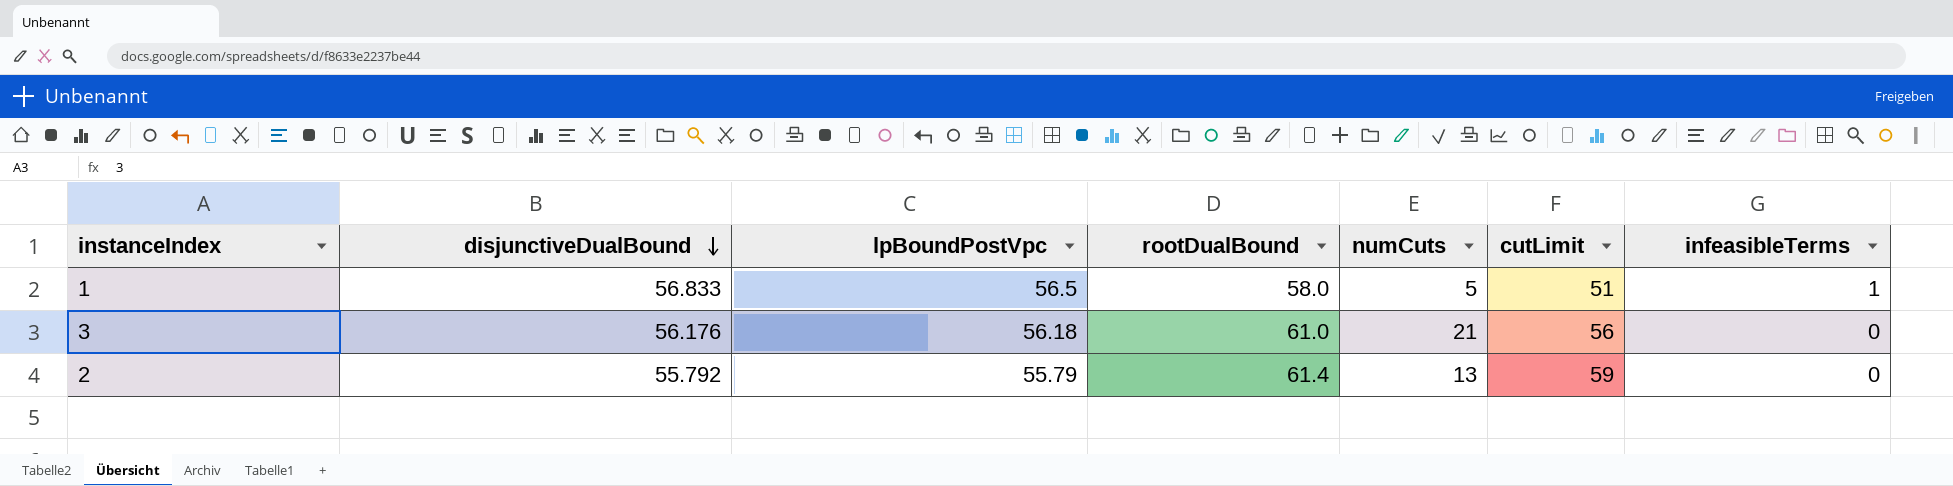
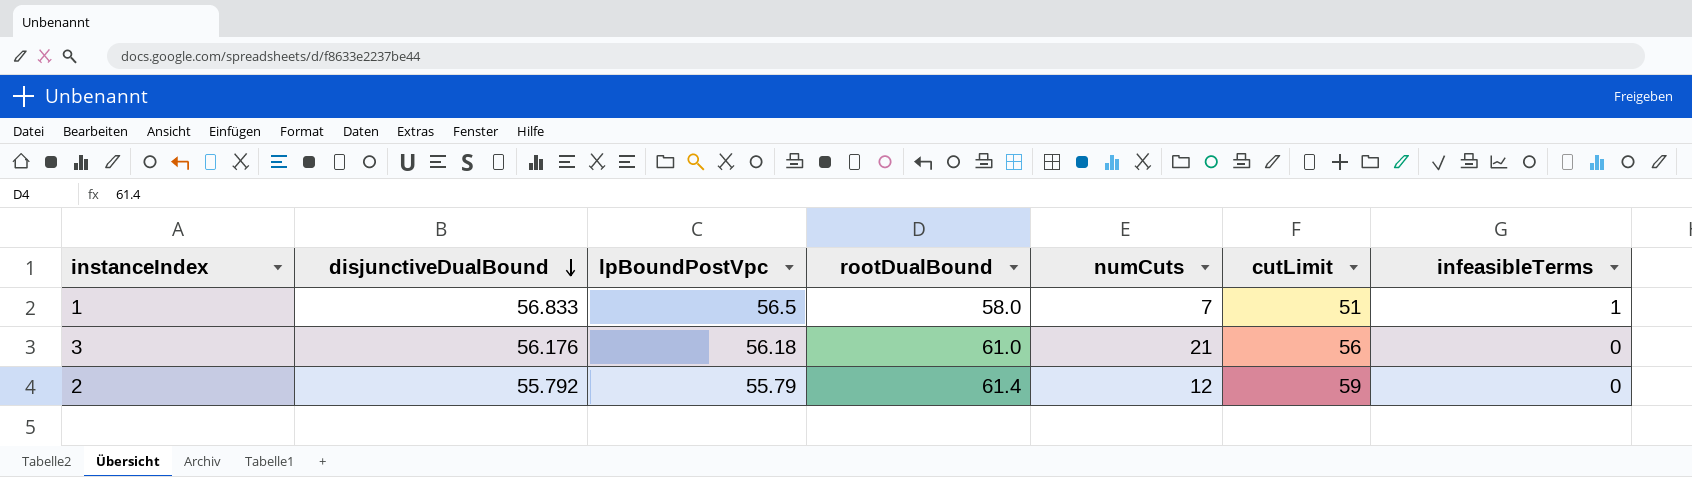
1 | numCuts: 5 -> 7
2 | numCuts: 13 -> 12

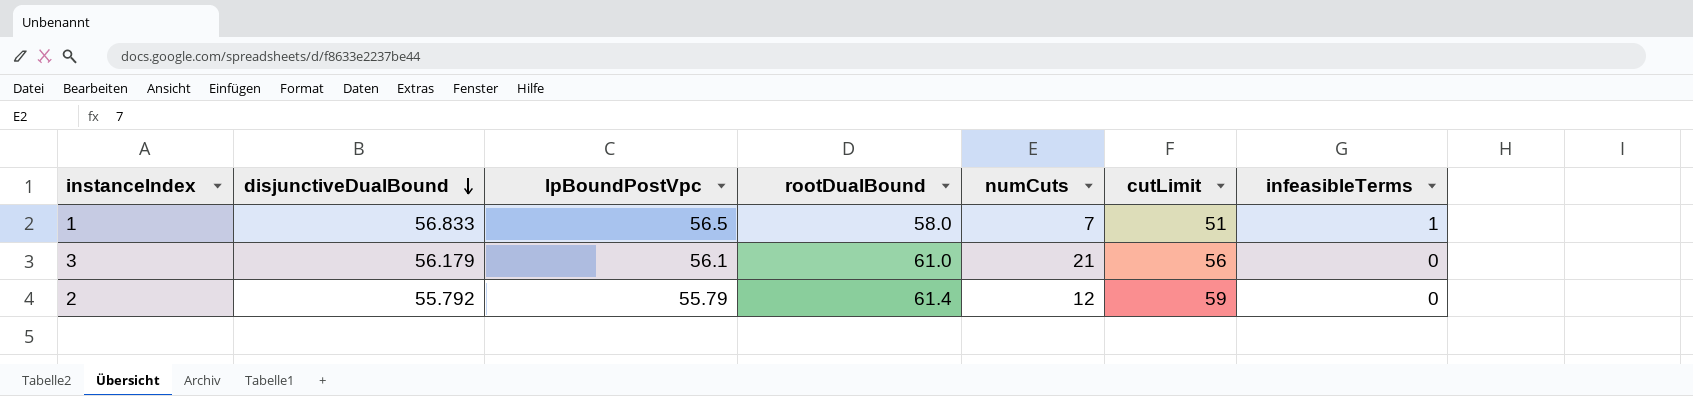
3 | disjunctiveDualBound: 56.176 -> 56.179
3 | lpBoundPostVpc: 56.18 -> 56.1

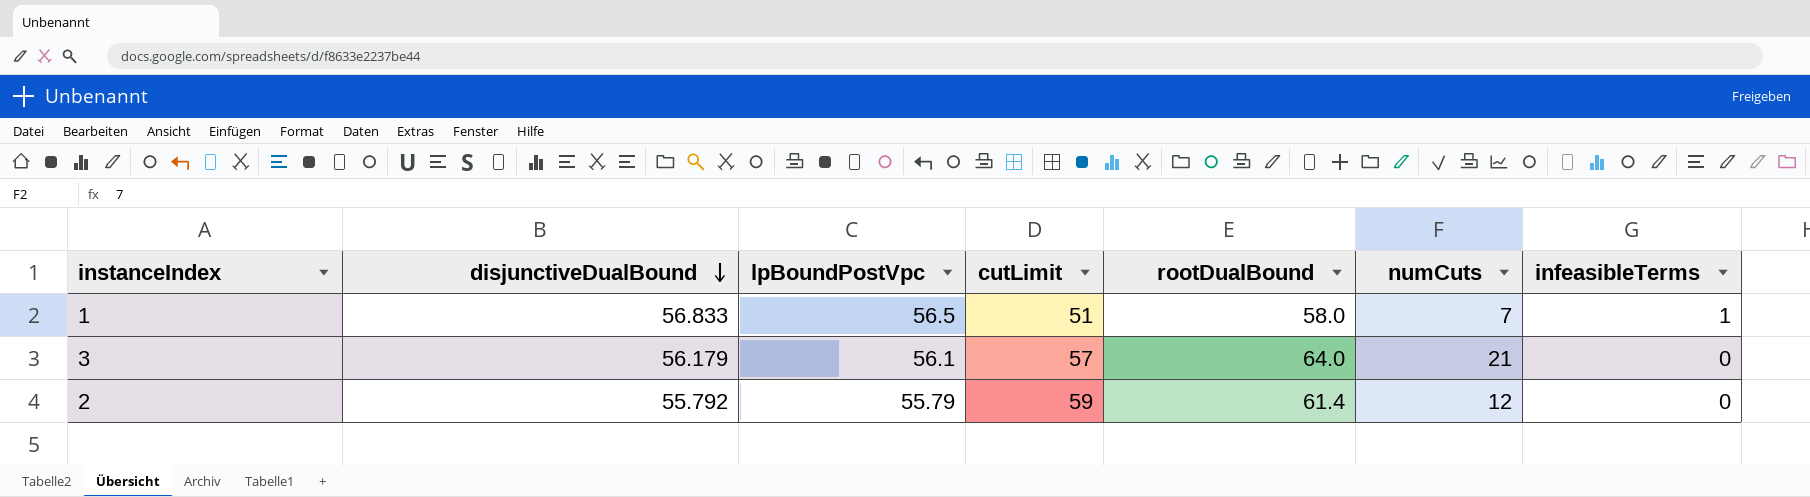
column cutLimit | position: 6 -> 4
3 | cutLimit: 56 -> 57
3 | rootDualBound: 61.0 -> 64.0

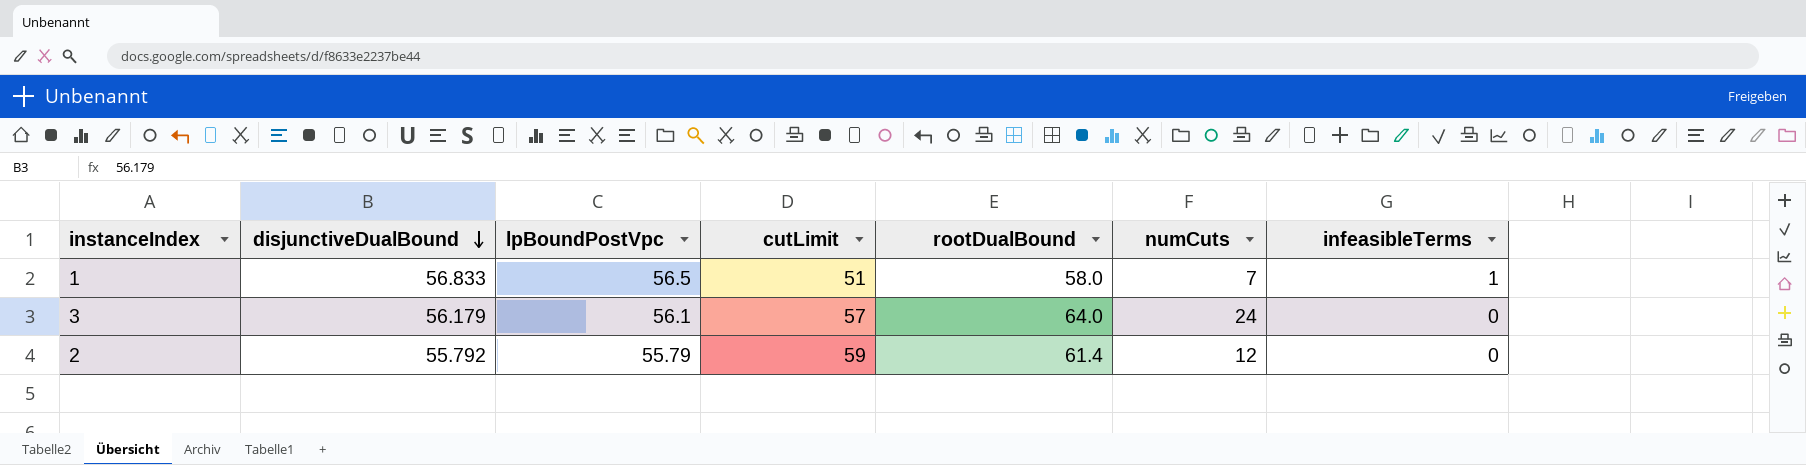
3 | numCuts: 21 -> 24

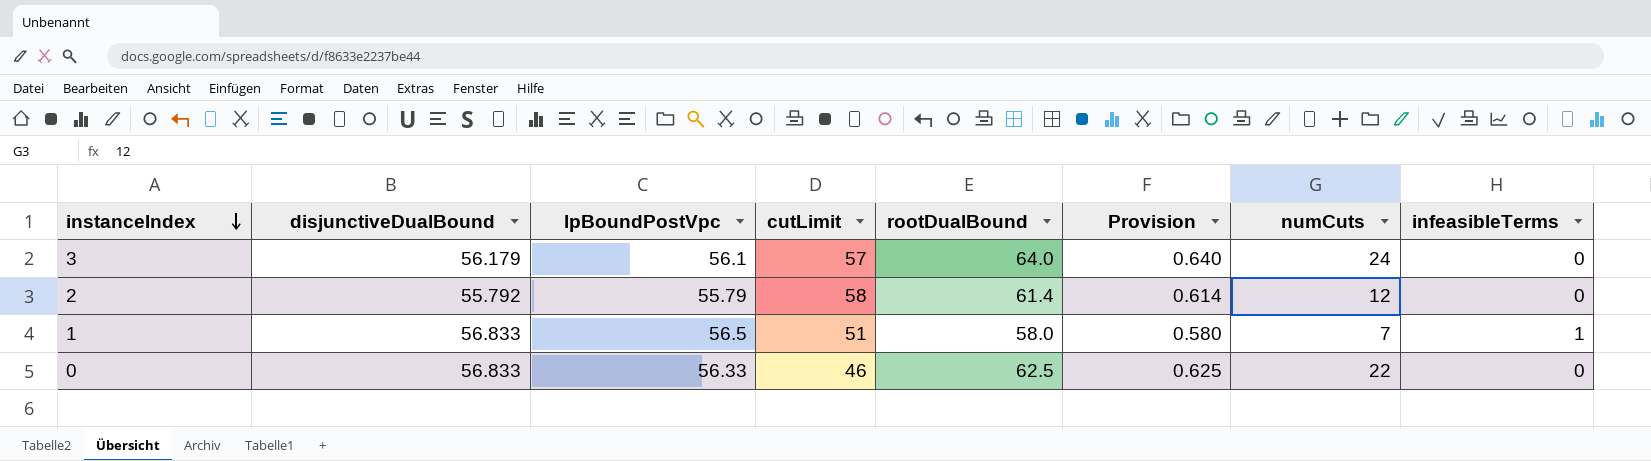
row order: disjunctiveDualBound descending -> instanceIndex descending
column Provision | formula: none -> [rootDualBound] * 0.01
2 | cutLimit: 59 -> 58
row 0: none -> 56.833 | 56.33 | 46 | 62.5 | 0.625 | 22 | 0

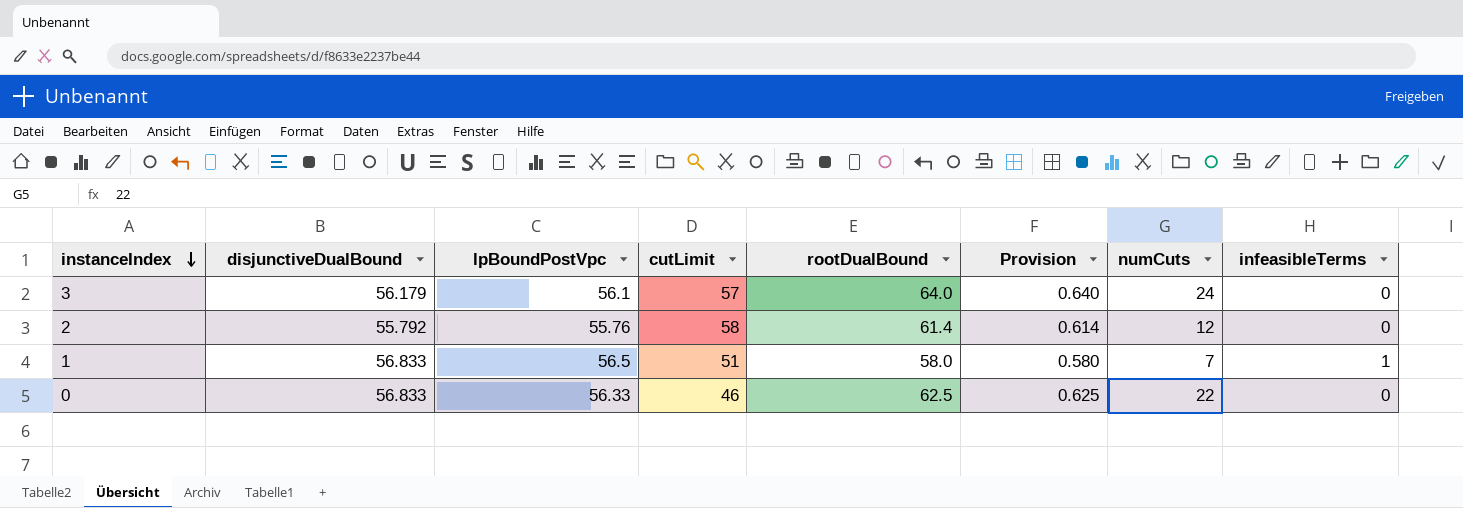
2 | lpBoundPostVpc: 55.79 -> 55.76

